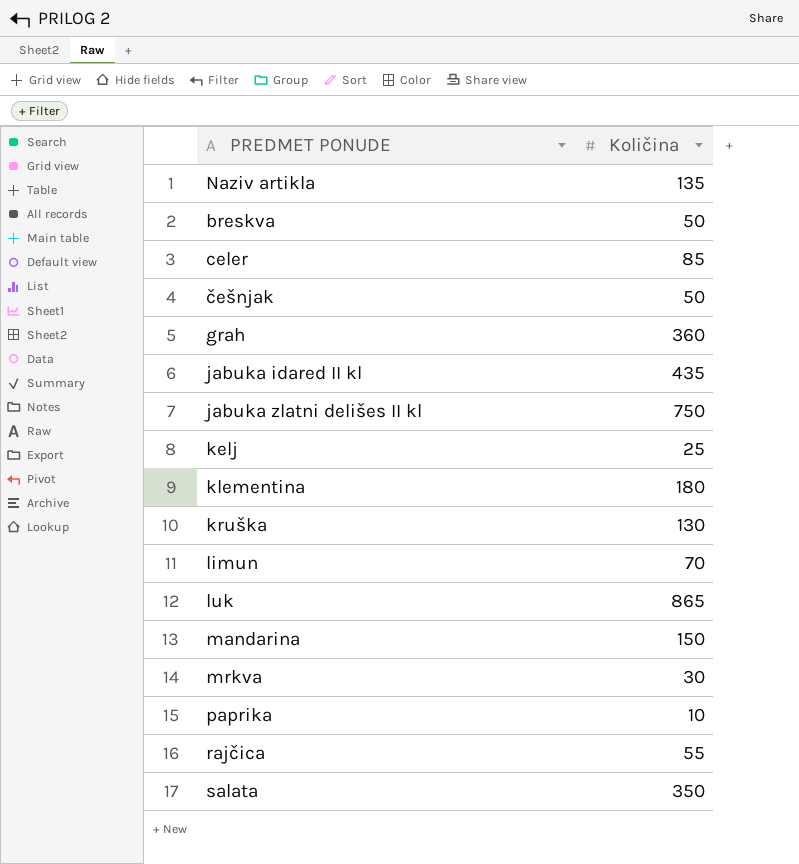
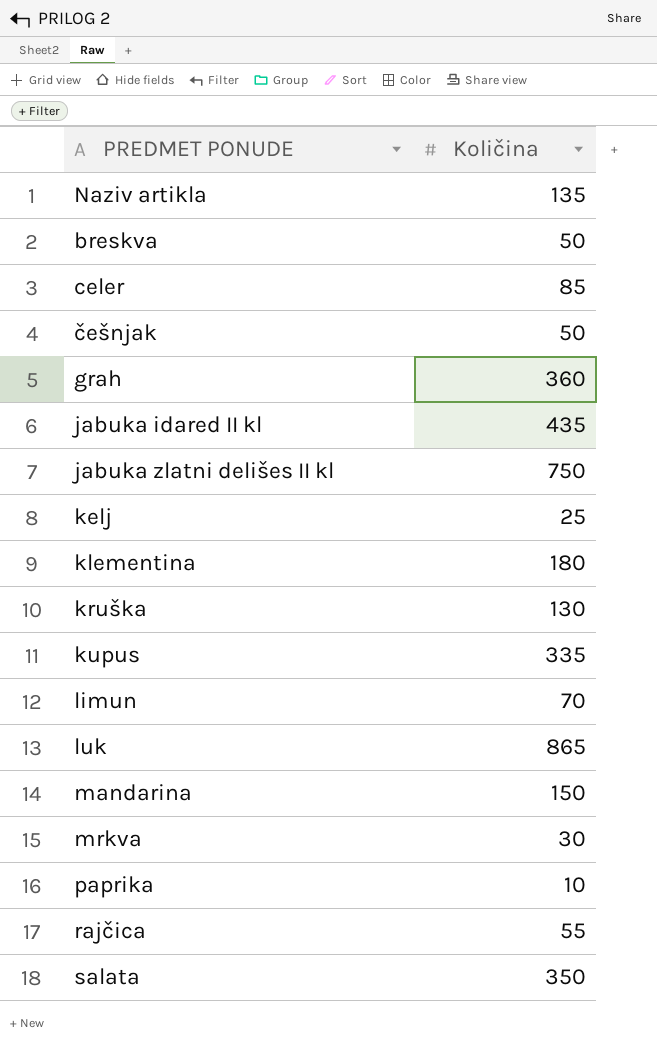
row kupus: none -> 335

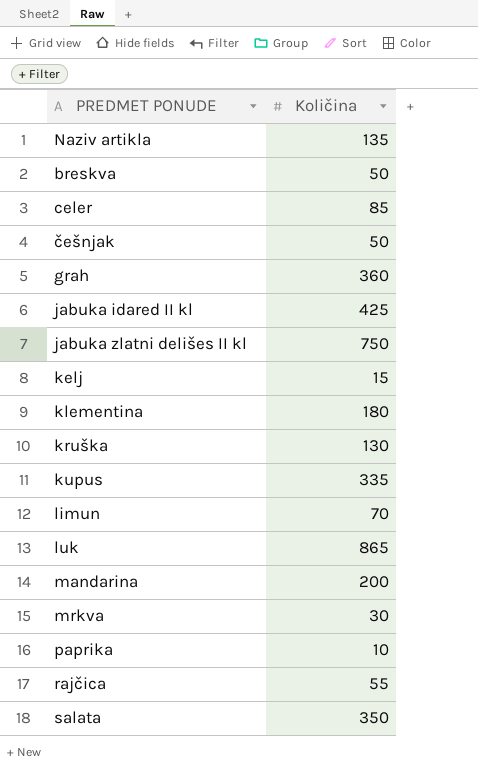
jabuka idared II kl | Količina: 435 -> 425
kelj | Količina: 25 -> 15
mandarina | Količina: 150 -> 200

